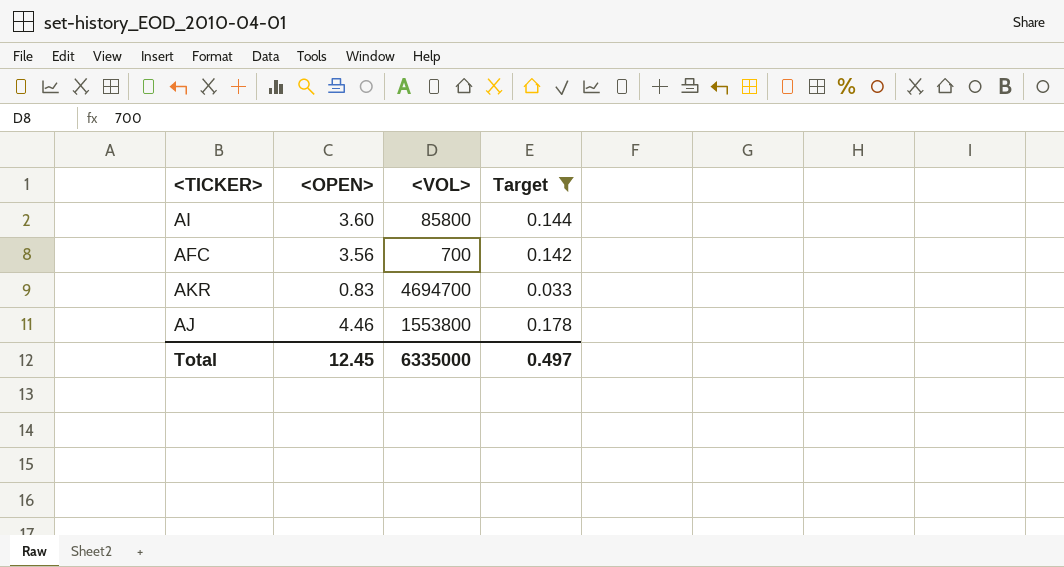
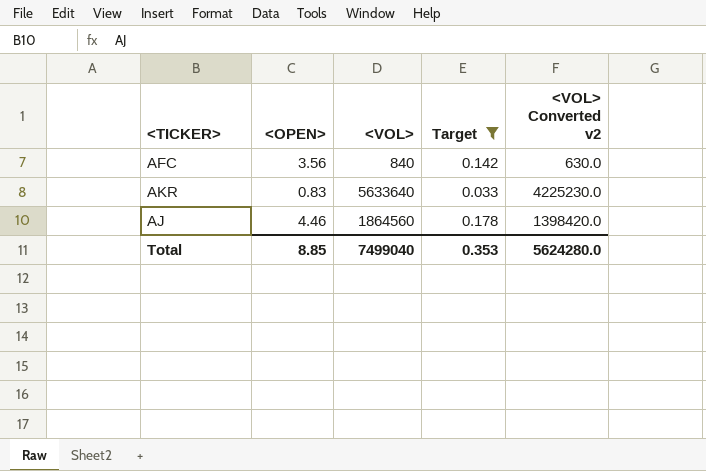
column <VOL> Converted v2 | formula: none -> [<VOL>] * 0.75
row AI: 3.60 | 85800 | 0.144 -> none
AFC | <VOL>: 700 -> 840
AKR | <VOL>: 4694700 -> 5633640
AJ | <VOL>: 1553800 -> 1864560
Total | <OPEN>: 12.45 -> 8.85
Total | <VOL>: 6335000 -> 7499040
Total | Target: 0.497 -> 0.353

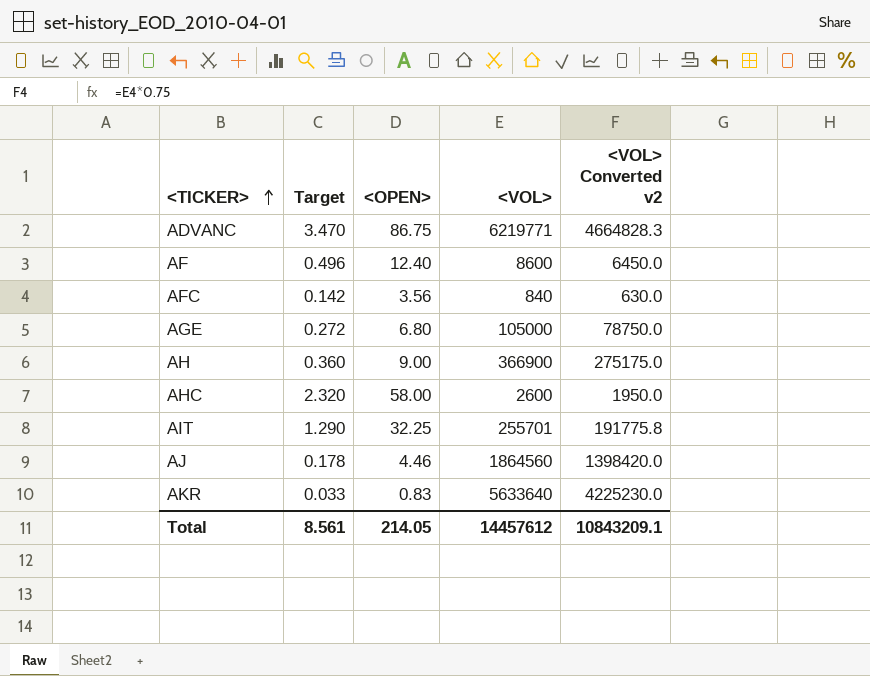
filter: Target <= 0.178 -> none
row order: none -> <TICKER> ascending
column Target | position: 4 -> 2
Total | Target: 0.353 -> 8.561
Total | <OPEN>: 8.85 -> 214.05
Total | <VOL>: 7499040 -> 14457612
Total | <VOL> Converted v2: 5624280.0 -> 10843209.1

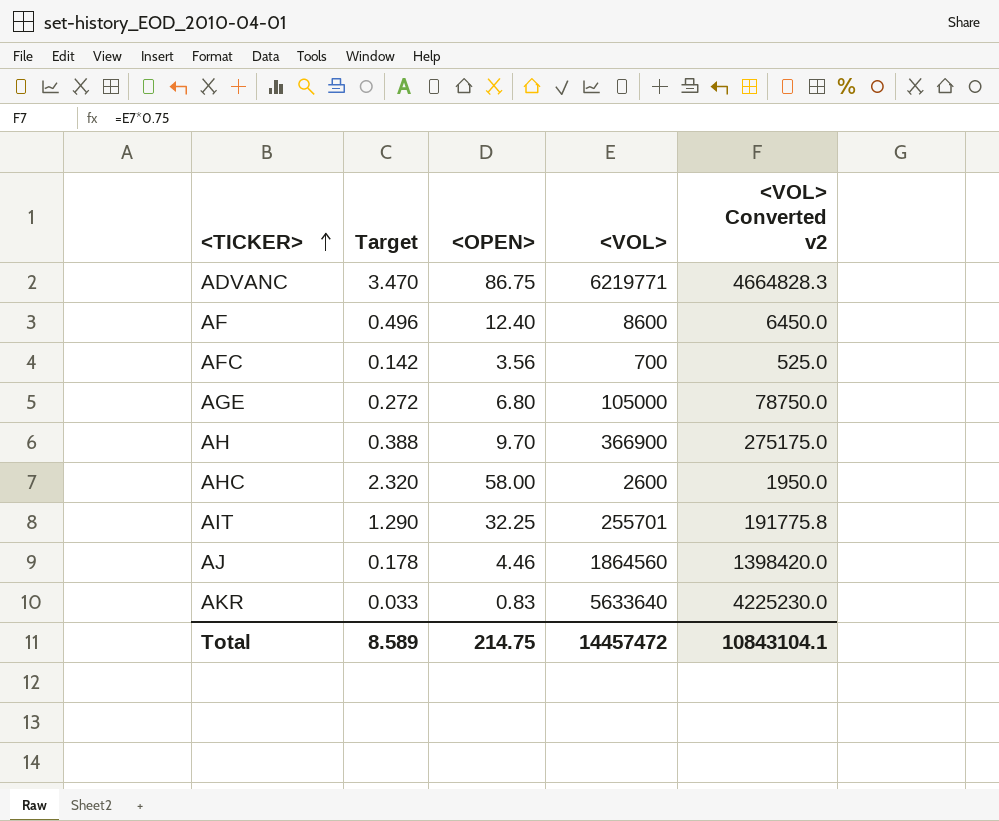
AFC | <VOL>: 840 -> 700
AFC | <VOL> Converted v2: 630.0 -> 525.0
AH | Target: 0.360 -> 0.388
AH | <OPEN>: 9.00 -> 9.70
Total | Target: 8.561 -> 8.589
Total | <OPEN>: 214.05 -> 214.75
Total | <VOL>: 14457612 -> 14457472
Total | <VOL> Converted v2: 10843209.1 -> 10843104.1

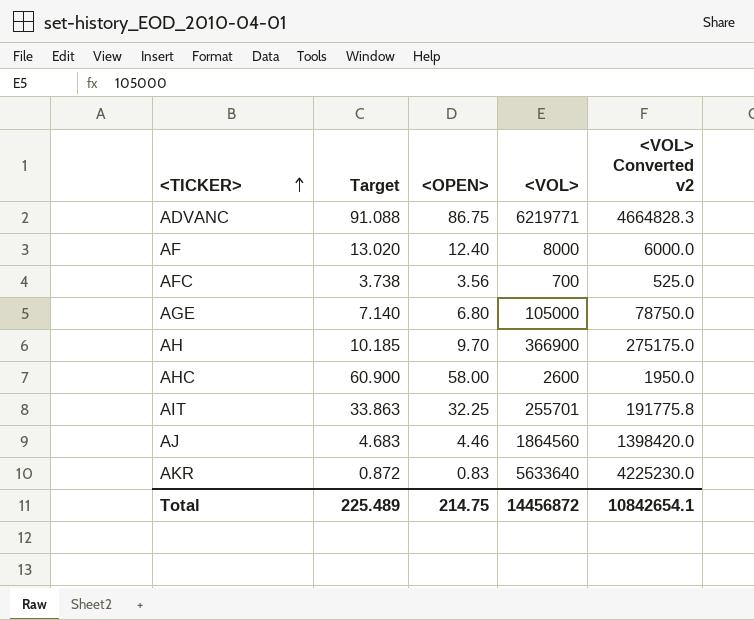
column Target | formula: [<OPEN>] * 0.04 -> [<OPEN>] * 1.05
AF | <VOL>: 8600 -> 8000
AF | <VOL> Converted v2: 6450.0 -> 6000.0
Total | Target: 8.589 -> 225.489
Total | <VOL>: 14457472 -> 14456872
Total | <VOL> Converted v2: 10843104.1 -> 10842654.1

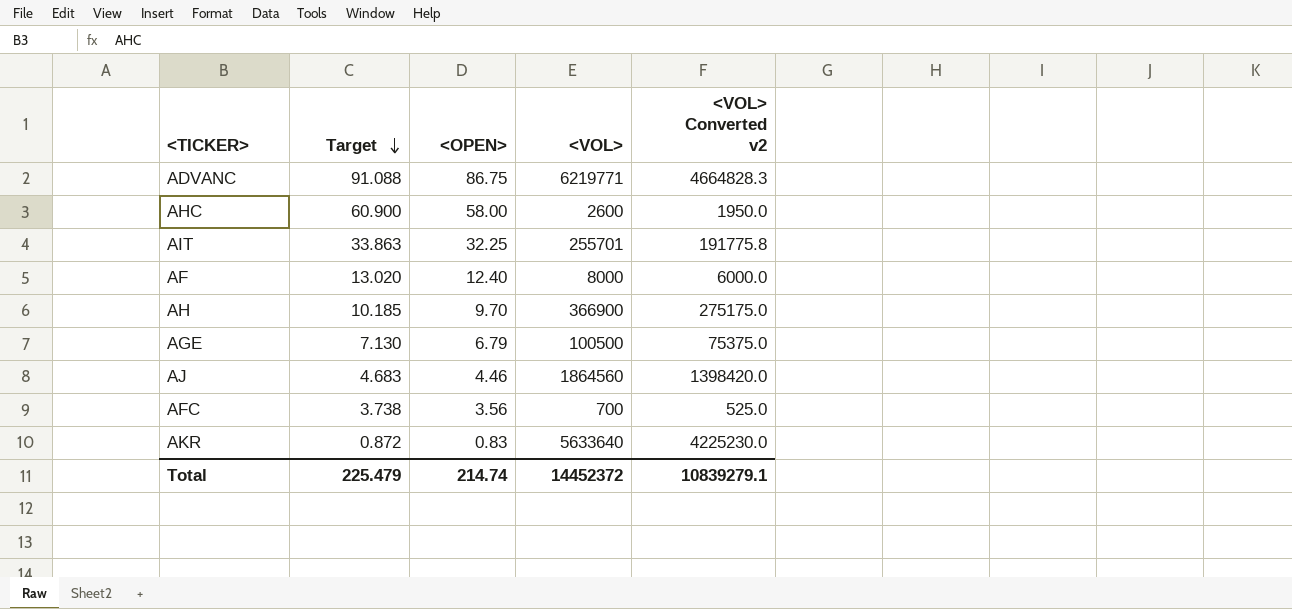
row order: <TICKER> ascending -> Target descending
AGE | Target: 7.140 -> 7.130
AGE | <OPEN>: 6.80 -> 6.79
AGE | <VOL>: 105000 -> 100500
AGE | <VOL> Converted v2: 78750.0 -> 75375.0
Total | Target: 225.489 -> 225.479
Total | <OPEN>: 214.75 -> 214.74
Total | <VOL>: 14456872 -> 14452372
Total | <VOL> Converted v2: 10842654.1 -> 10839279.1

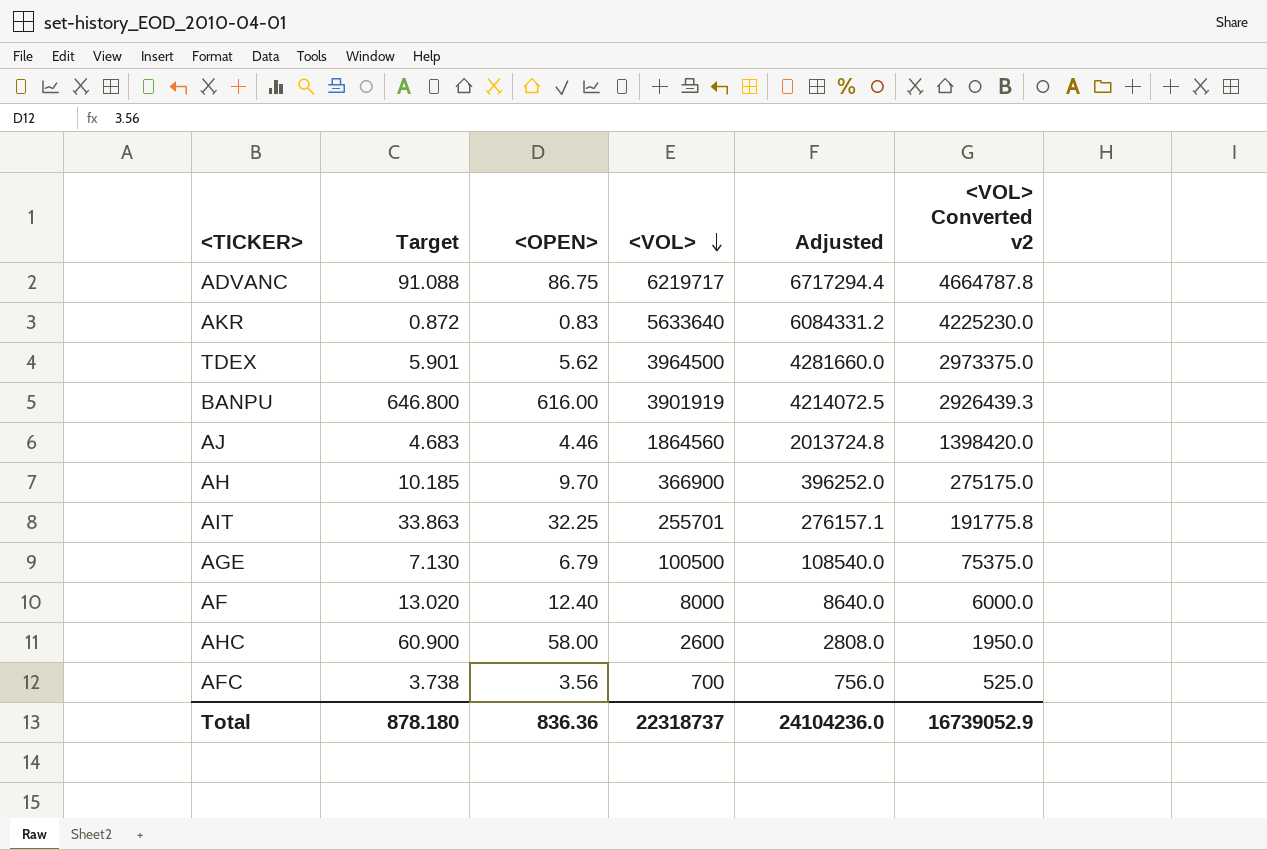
row order: Target descending -> <VOL> descending
column Adjusted | formula: none -> [<VOL>] * 1.08
ADVANC | <VOL>: 6219771 -> 6219717
ADVANC | <VOL> Converted v2: 4664828.3 -> 4664787.8
row TDEX: none -> 5.901 | 5.62 | 3964500 | 4281660.0 | 2973375.0
row BANPU: none -> 646.800 | 616.00 | 3901919 | 4214072.5 | 2926439.3
Total | Target: 225.479 -> 878.180
Total | <OPEN>: 214.74 -> 836.36
Total | <VOL>: 14452372 -> 22318737
Total | <VOL> Converted v2: 10839279.1 -> 16739052.9

